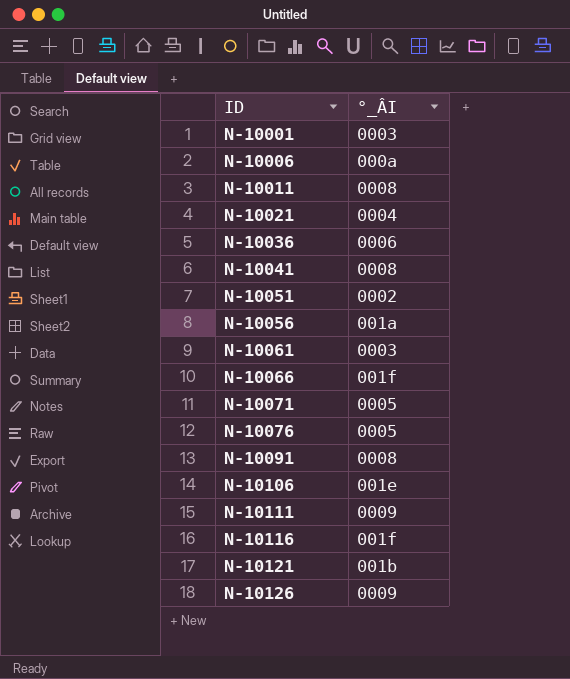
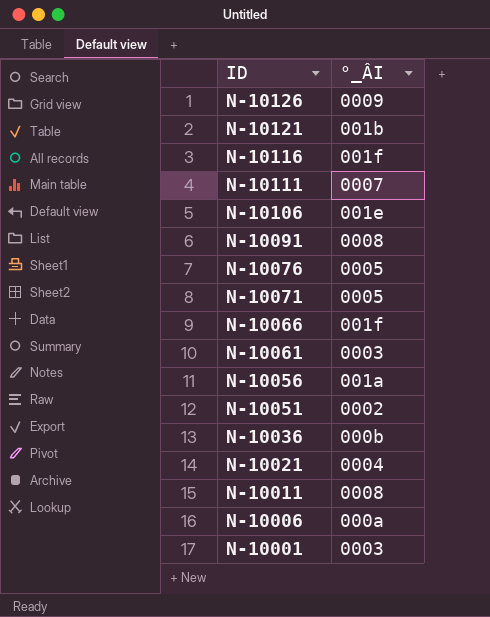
row order: ID ascending -> ID descending
row N-10041: 0008 -> none
N-10111 | °_ÂI: 0009 -> 0007
N-10036 | °_ÂI: 0006 -> 000b

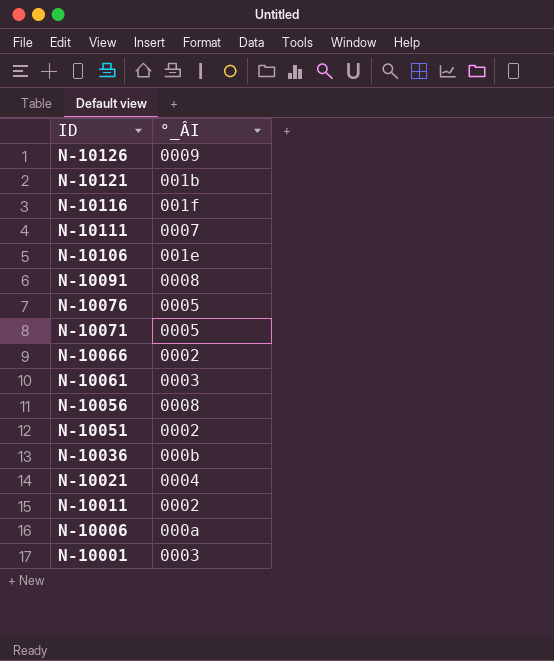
N-10066 | °_ÂI: 001f -> 0002
N-10056 | °_ÂI: 001a -> 0008
N-10011 | °_ÂI: 0008 -> 0002

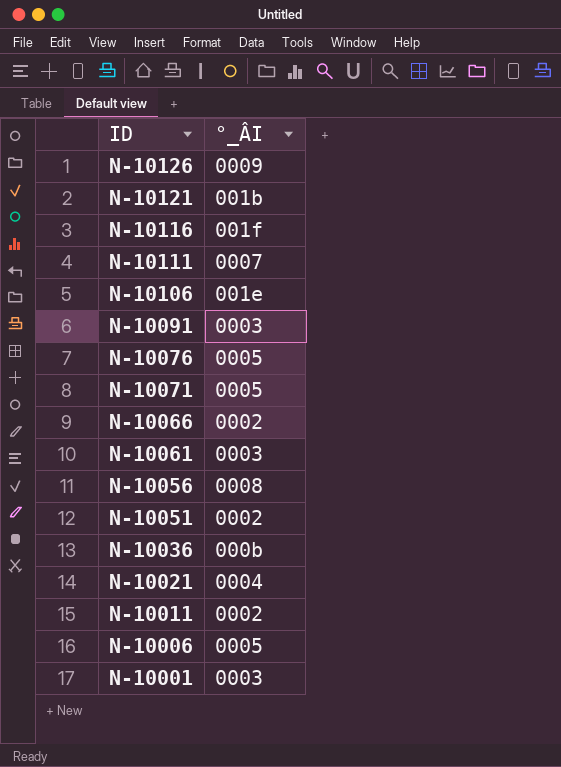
N-10091 | °_ÂI: 0008 -> 0003
N-10006 | °_ÂI: 000a -> 0005

